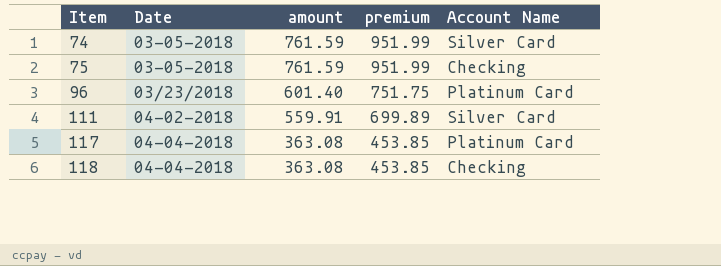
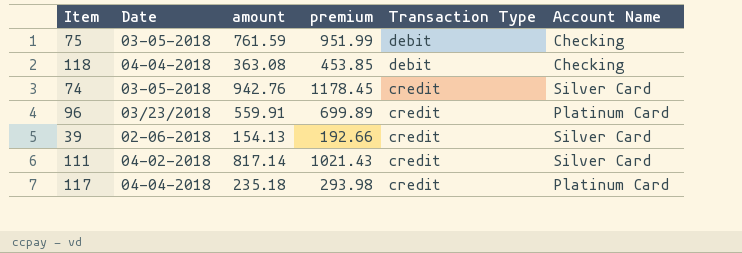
row order: Item ascending -> Transaction Type descending
column Transaction Type | position: none -> 5
74 | amount: 761.59 -> 942.76
74 | premium: 951.99 -> 1178.45
96 | amount: 601.40 -> 559.91
96 | premium: 751.75 -> 699.89
row 39: none -> 02-06-2018 | 154.13 | 192.66 | credit | Silver Card
111 | amount: 559.91 -> 817.14
111 | premium: 699.89 -> 1021.43
117 | amount: 363.08 -> 235.18
117 | premium: 453.85 -> 293.98

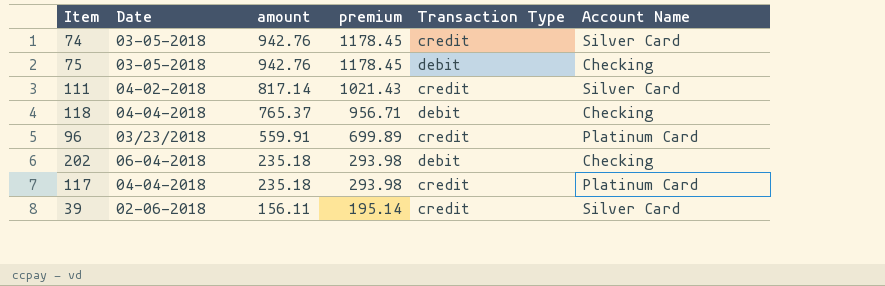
row order: Transaction Type descending -> amount descending
75 | amount: 761.59 -> 942.76
75 | premium: 951.99 -> 1178.45
118 | amount: 363.08 -> 765.37
118 | premium: 453.85 -> 956.71
row 202: none -> 06-04-2018 | 235.18 | 293.98 | debit | Checking
39 | amount: 154.13 -> 156.11
39 | premium: 192.66 -> 195.14

